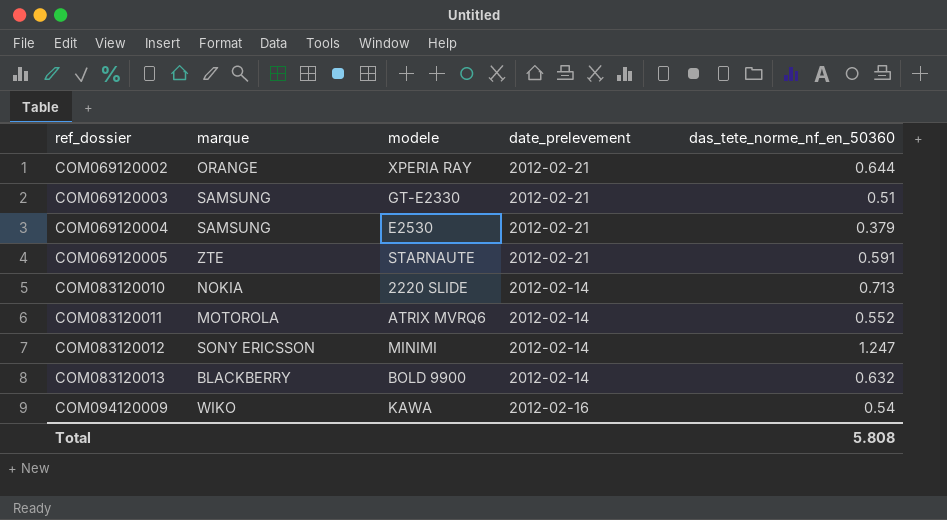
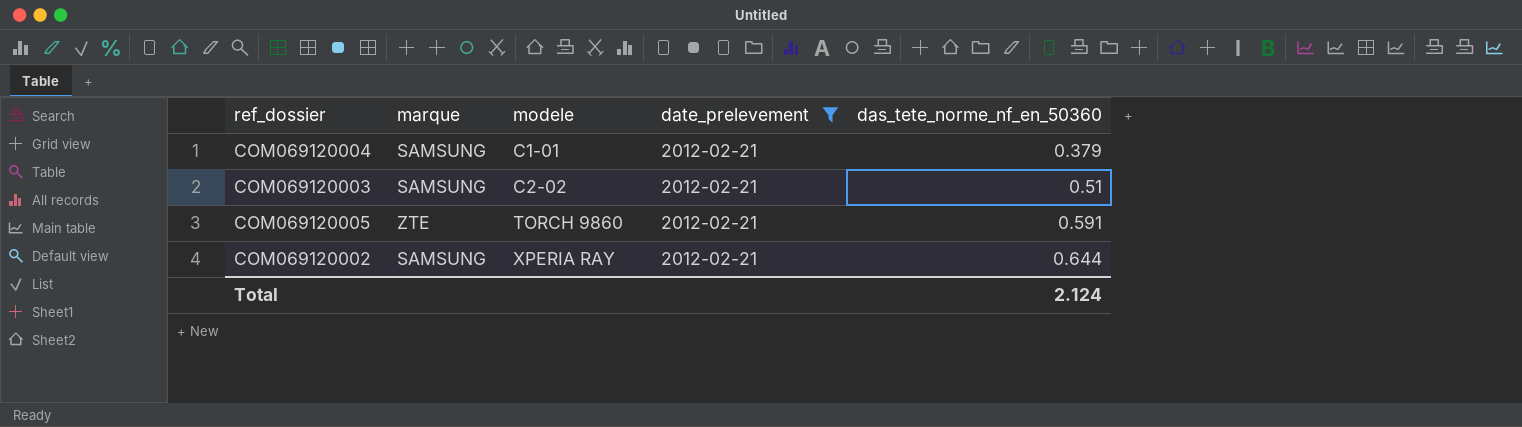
filter: none -> date_prelevement = 2012-02-21
row order: ref_dossier ascending -> modele ascending
COM069120004 | modele: E2530 -> C1-01
COM069120003 | modele: GT-E2330 -> C2-02
COM069120005 | modele: STARNAUTE -> TORCH 9860
COM069120002 | marque: ORANGE -> SAMSUNG
Total | das_tete_norme_nf_en_50360: 5.808 -> 2.124

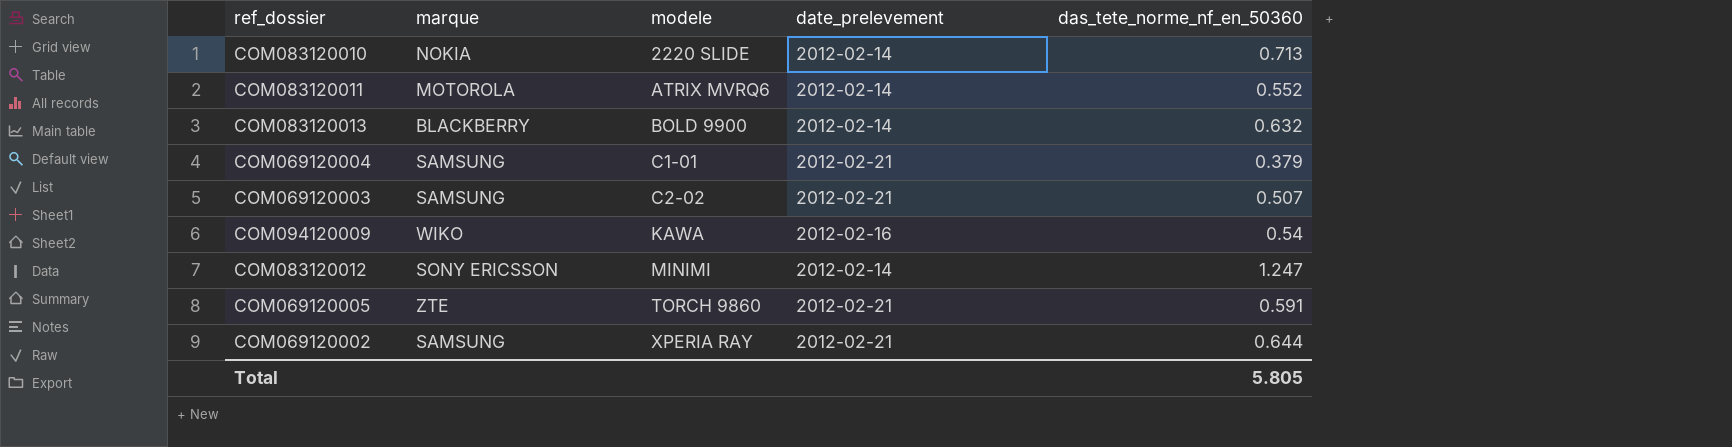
filter: date_prelevement = 2012-02-21 -> none
COM069120003 | das_tete_norme_nf_en_50360: 0.51 -> 0.507
Total | das_tete_norme_nf_en_50360: 2.124 -> 5.805

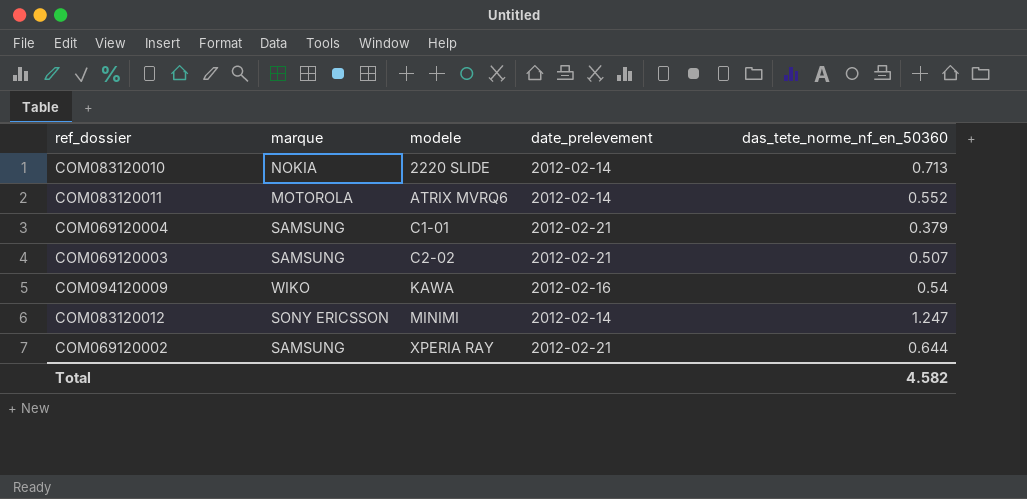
row COM083120013: BLACKBERRY | BOLD 9900 | 2012-02-14 | 0.632 -> none
row COM069120005: ZTE | TORCH 9860 | 2012-02-21 | 0.591 -> none
Total | das_tete_norme_nf_en_50360: 5.805 -> 4.582

